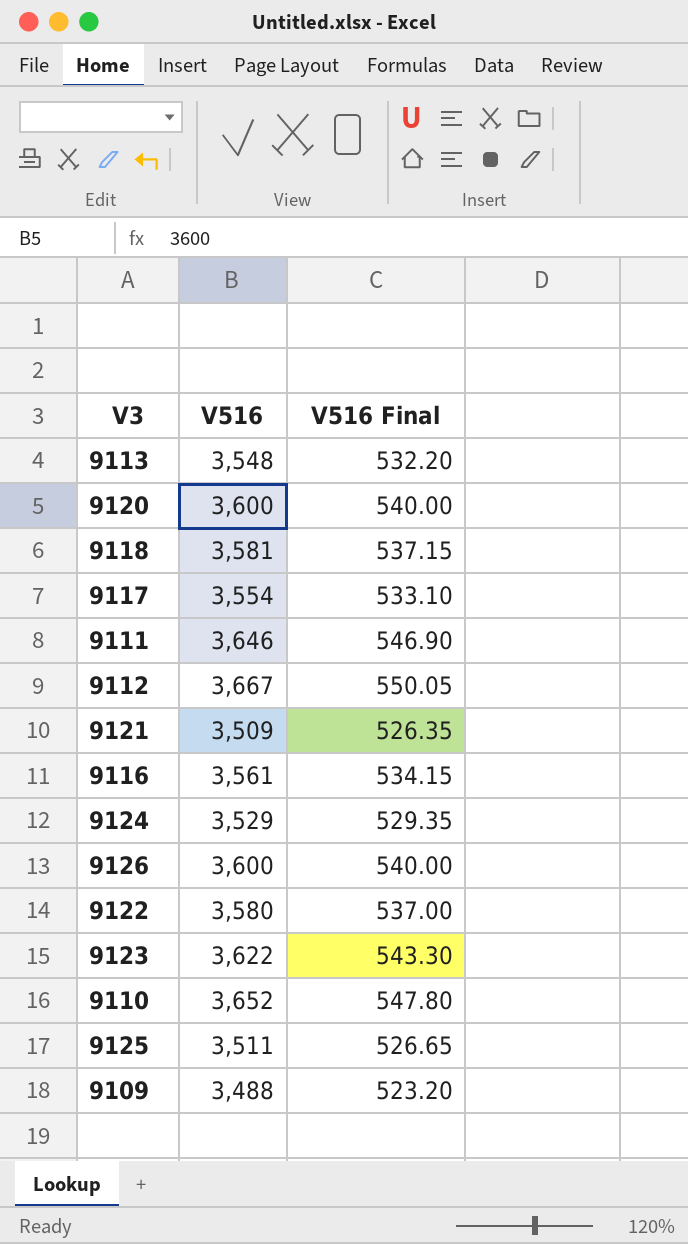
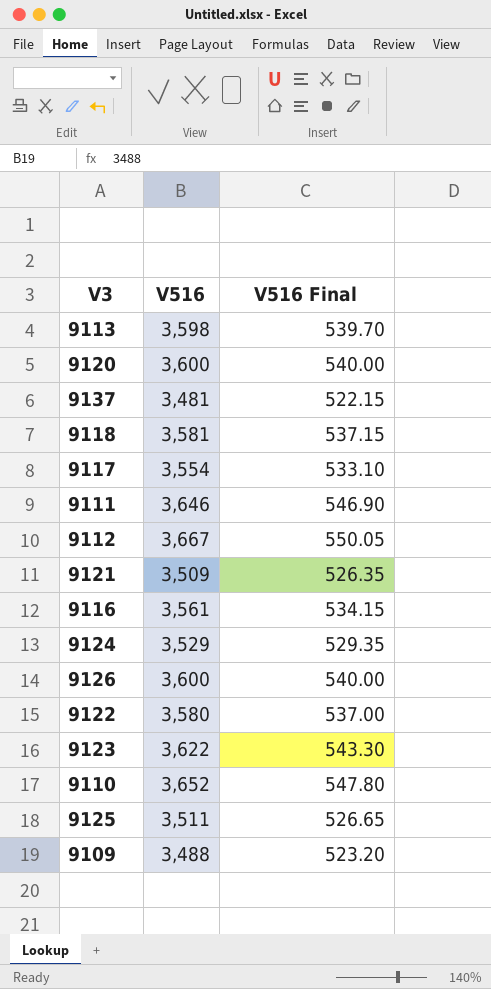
9113 | V516: 3,548 -> 3,598
9113 | V516 Final: 532.20 -> 539.70
row 9137: none -> 3,481 | 522.15

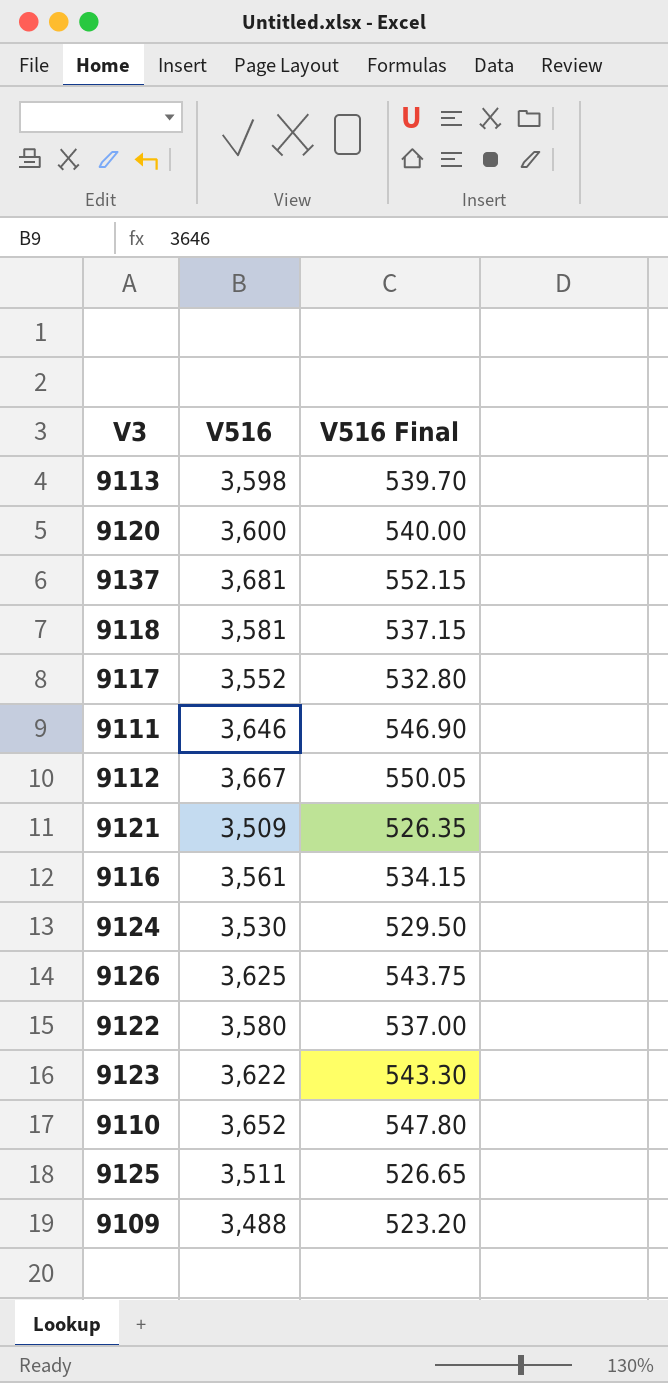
9137 | V516: 3,481 -> 3,681
9137 | V516 Final: 522.15 -> 552.15
9117 | V516: 3,554 -> 3,552
9117 | V516 Final: 533.10 -> 532.80
9124 | V516: 3,529 -> 3,530
9124 | V516 Final: 529.35 -> 529.50
9126 | V516: 3,600 -> 3,625
9126 | V516 Final: 540.00 -> 543.75

